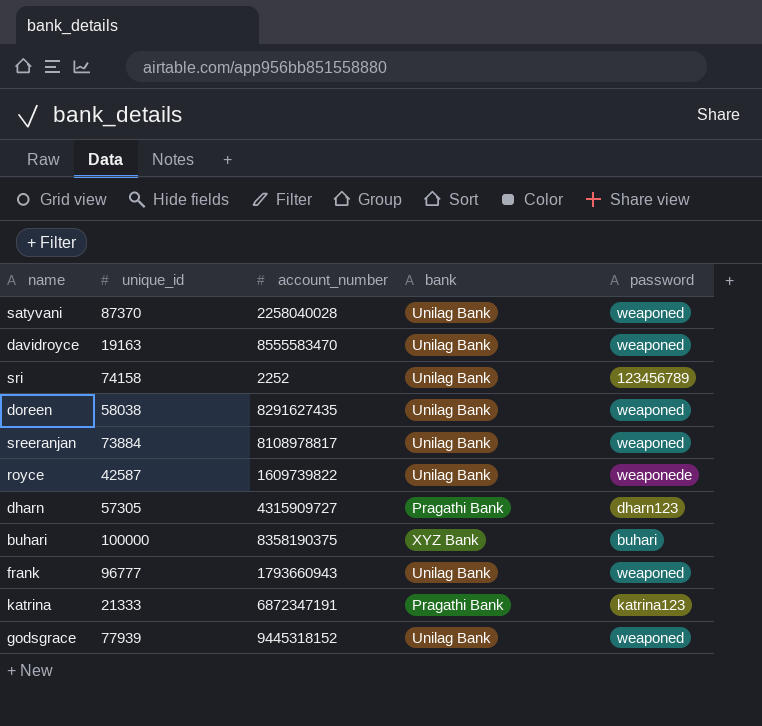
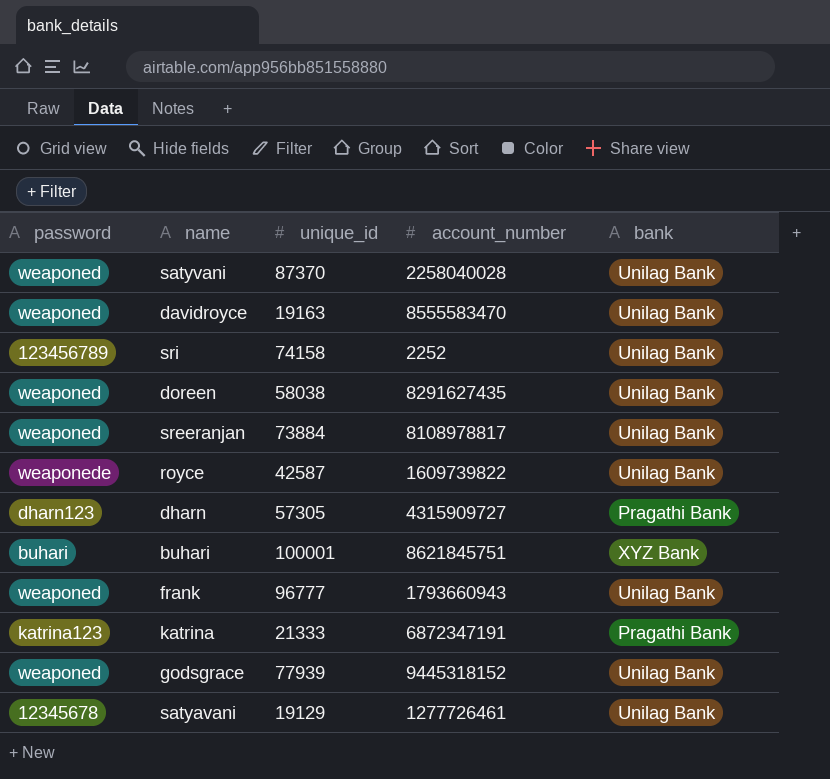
column password | position: 5 -> 1
buhari | unique_id: 100000 -> 100001
buhari | account_number: 8358190375 -> 8621845751
row satyavani: none -> 12345678 | 19129 | 1277726461 | Unilag Bank

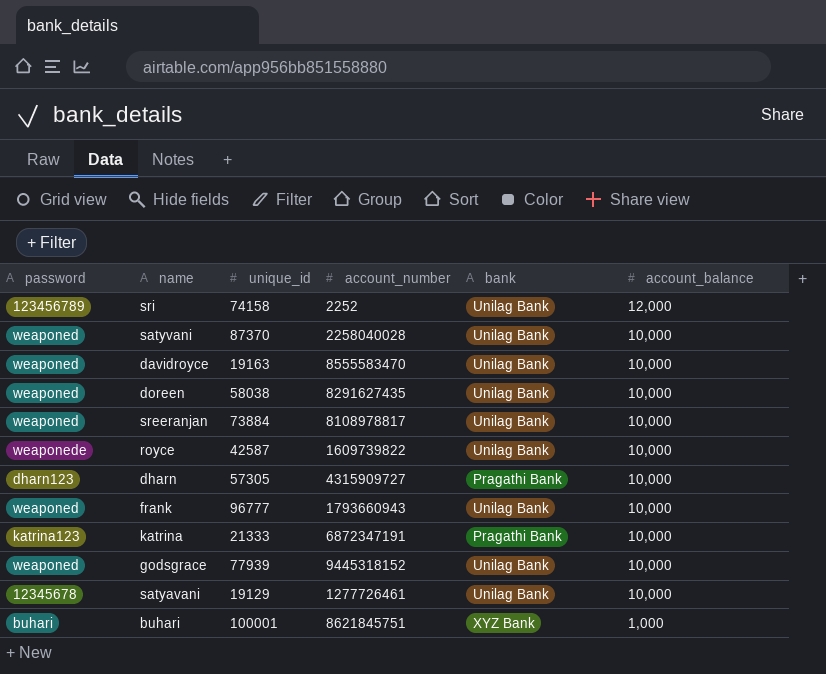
row order: none -> account_balance descending
column account_balance | position: none -> 6

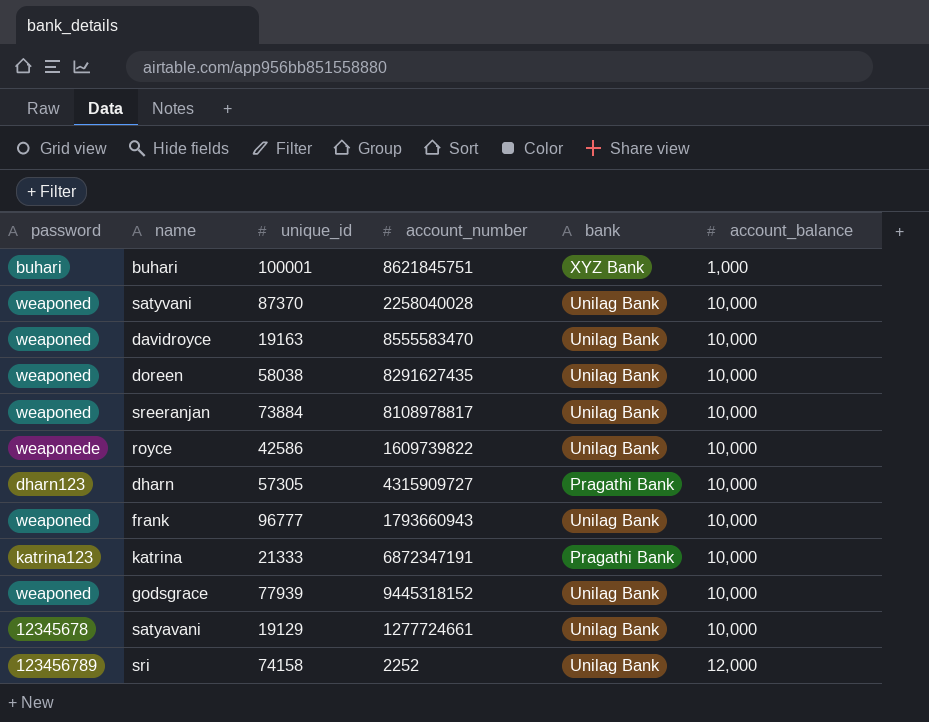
row order: account_balance descending -> account_balance ascending
royce | unique_id: 42587 -> 42586
satyavani | account_number: 1277726461 -> 1277724661

